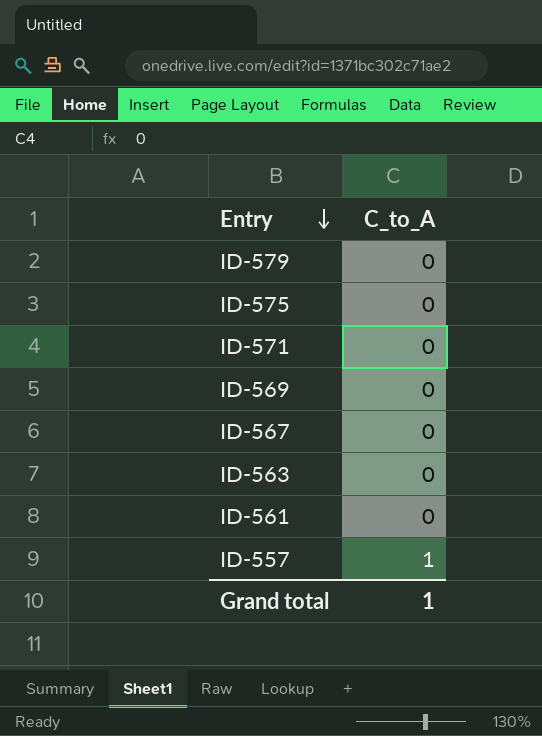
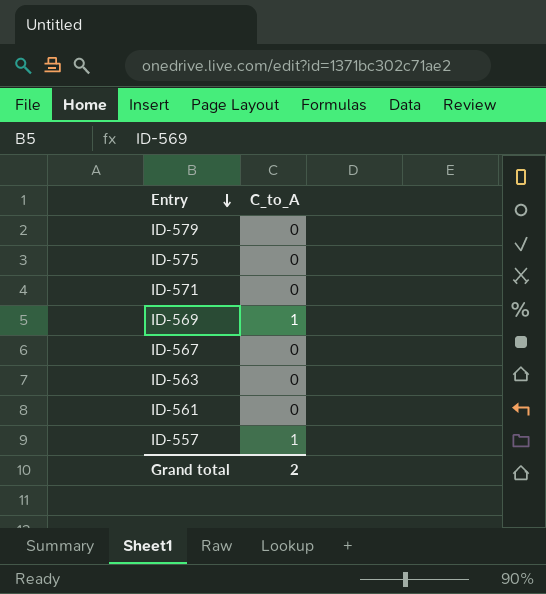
ID-569 | C_to_A: 0 -> 1
Grand total | C_to_A: 1 -> 2

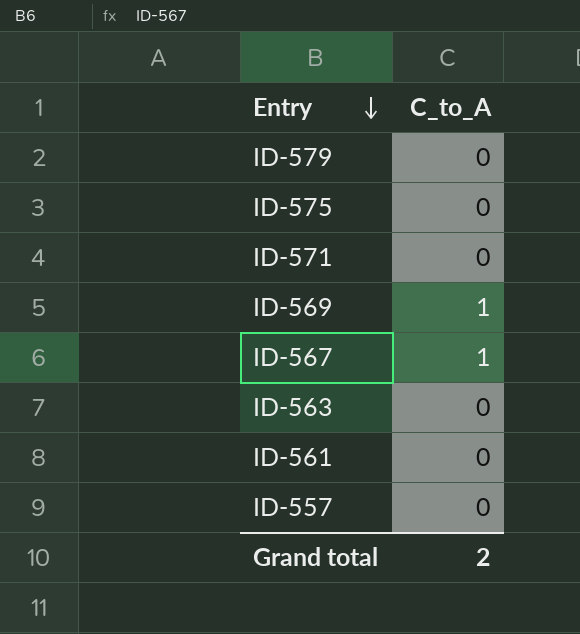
ID-567 | C_to_A: 0 -> 1
ID-557 | C_to_A: 1 -> 0

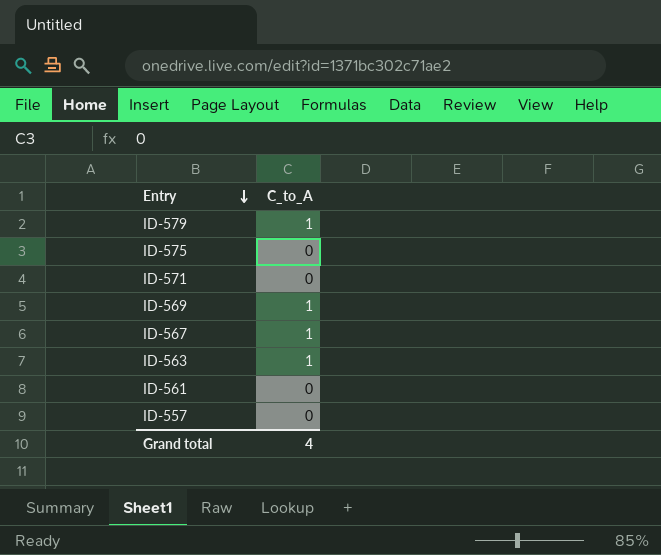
ID-579 | C_to_A: 0 -> 1
ID-563 | C_to_A: 0 -> 1
Grand total | C_to_A: 2 -> 4

